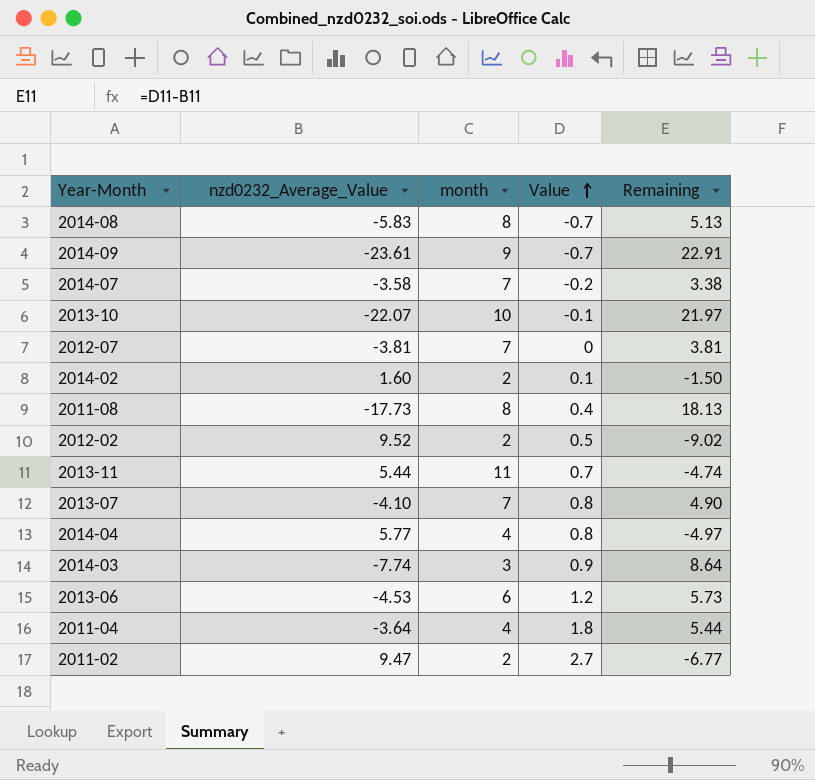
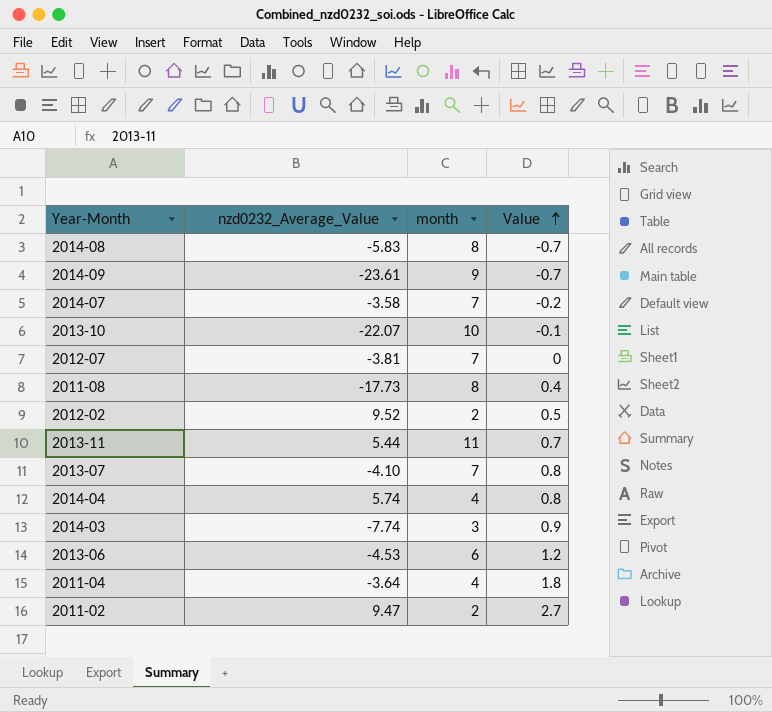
column Remaining | formula: [Value] - [nzd0232_Average_Value] -> none
row 2014-02: 1.60 | 2 | 0.1 | -1.50 -> none
2014-04 | nzd0232_Average_Value: 5.77 -> 5.74

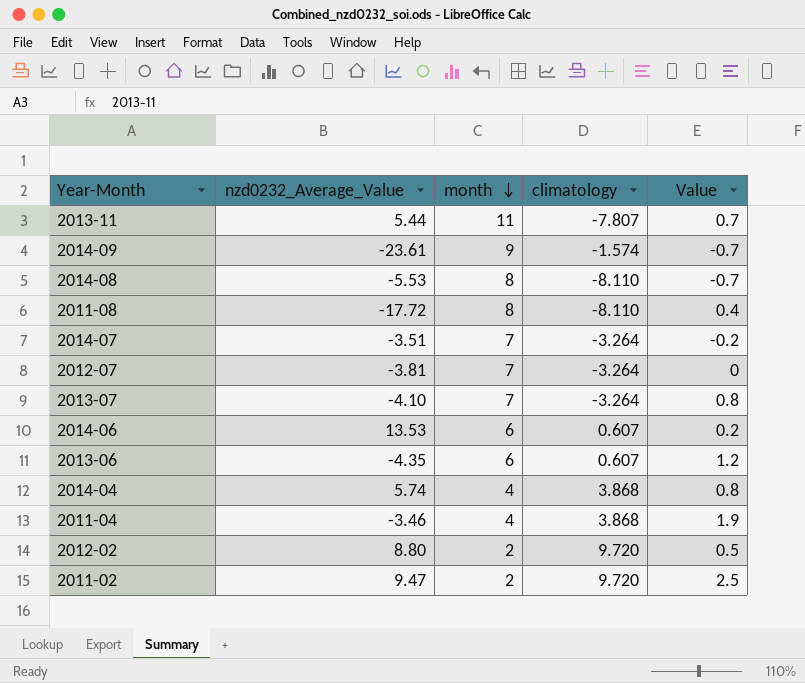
row order: Value ascending -> month descending
column climatology | position: none -> 4
row 2013-10: -22.07 | 10 | -0.1 -> none
row 2014-03: -7.74 | 3 | 0.9 -> none
2014-08 | nzd0232_Average_Value: -5.83 -> -5.53
2011-08 | nzd0232_Average_Value: -17.73 -> -17.72
2014-07 | nzd0232_Average_Value: -3.58 -> -3.51
row 2014-06: none -> 13.53 | 6 | 0.607 | 0.2
2013-06 | nzd0232_Average_Value: -4.53 -> -4.35
2011-04 | nzd0232_Average_Value: -3.64 -> -3.46
2011-04 | Value: 1.8 -> 1.9
2012-02 | nzd0232_Average_Value: 9.52 -> 8.80
2011-02 | Value: 2.7 -> 2.5

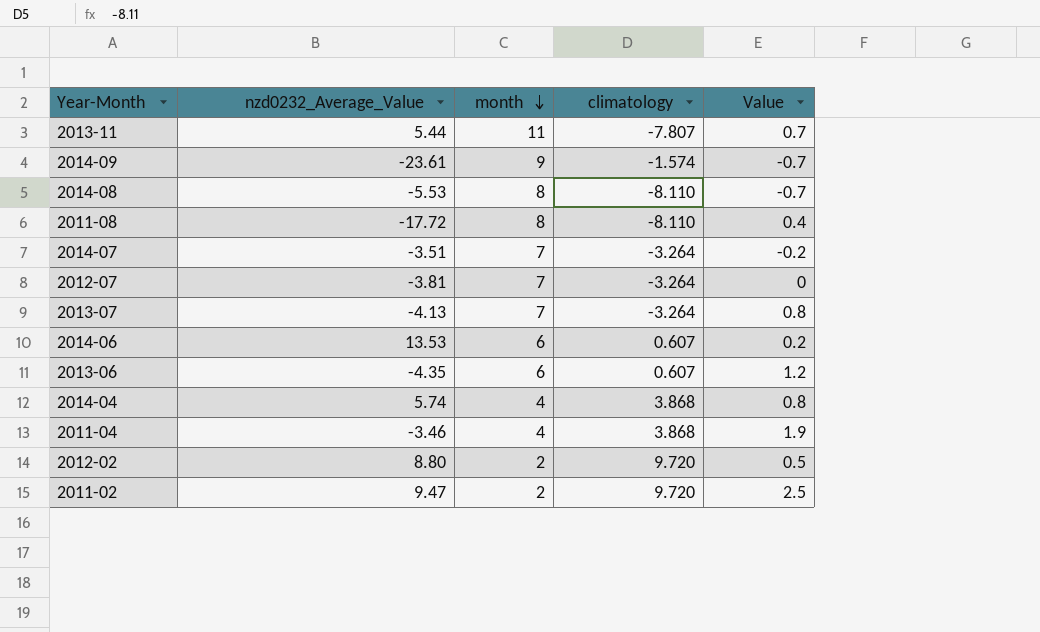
2013-07 | nzd0232_Average_Value: -4.10 -> -4.13

